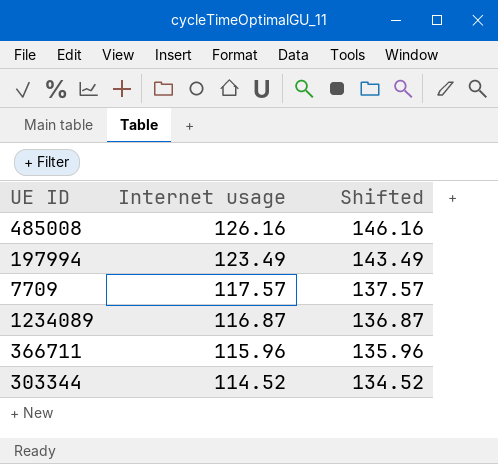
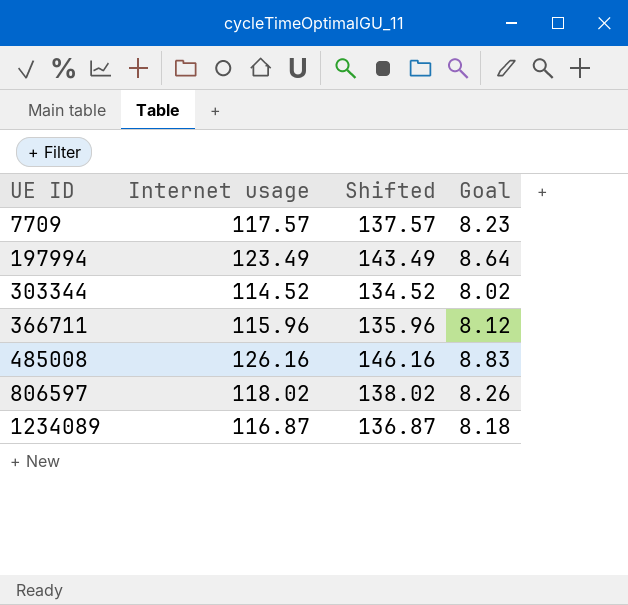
row order: Internet usage descending -> UE ID ascending
column Goal | formula: none -> [Internet usage] * 0.07
row 806597: none -> 118.02 | 138.02 | 8.26

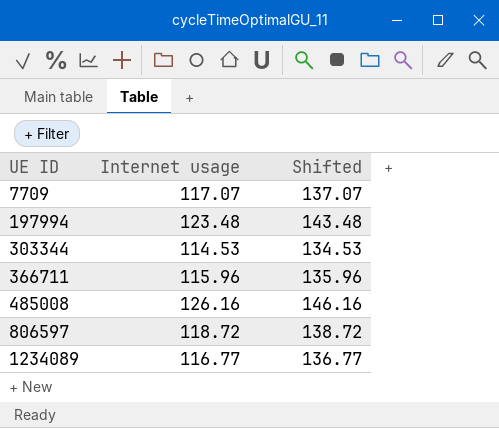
column Goal | formula: [Internet usage] * 0.07 -> none
7709 | Internet usage: 117.57 -> 117.07
7709 | Shifted: 137.57 -> 137.07
197994 | Internet usage: 123.49 -> 123.48
197994 | Shifted: 143.49 -> 143.48
303344 | Internet usage: 114.52 -> 114.53
303344 | Shifted: 134.52 -> 134.53
806597 | Internet usage: 118.02 -> 118.72
806597 | Shifted: 138.02 -> 138.72
1234089 | Internet usage: 116.87 -> 116.77
1234089 | Shifted: 136.87 -> 136.77

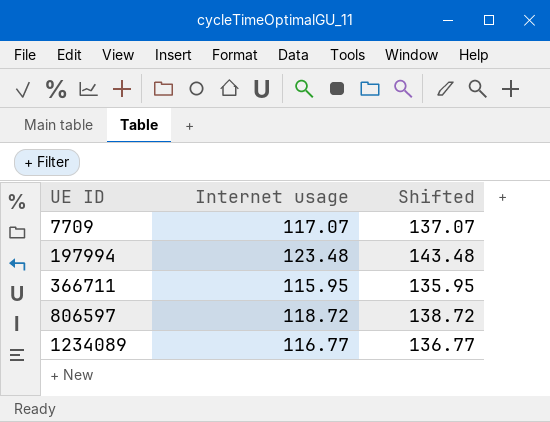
row 303344: 114.53 | 134.53 -> none
row 485008: 126.16 | 146.16 -> none
366711 | Internet usage: 115.96 -> 115.95
366711 | Shifted: 135.96 -> 135.95

